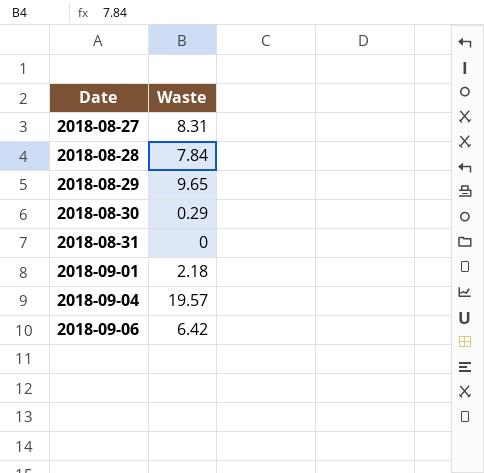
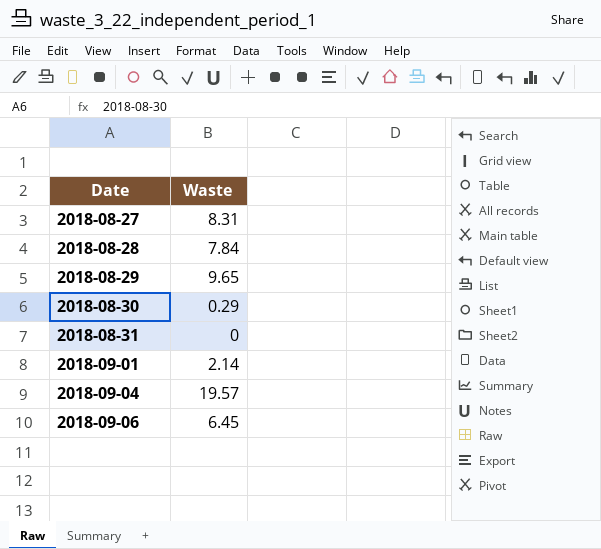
2018-09-01 | Waste: 2.18 -> 2.14
2018-09-06 | Waste: 6.42 -> 6.45

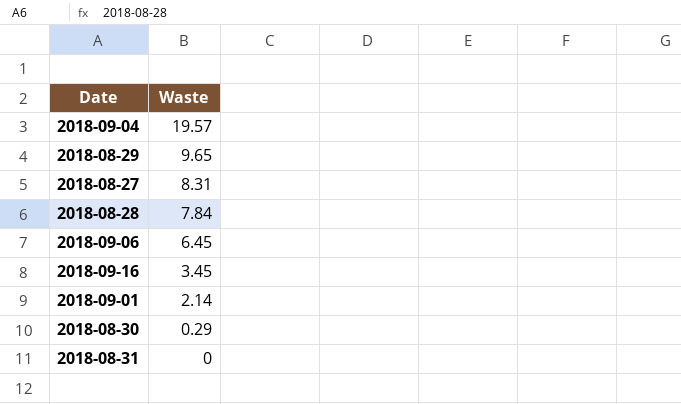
row order: Date ascending -> Waste descending
row 2018-09-16: none -> 3.45

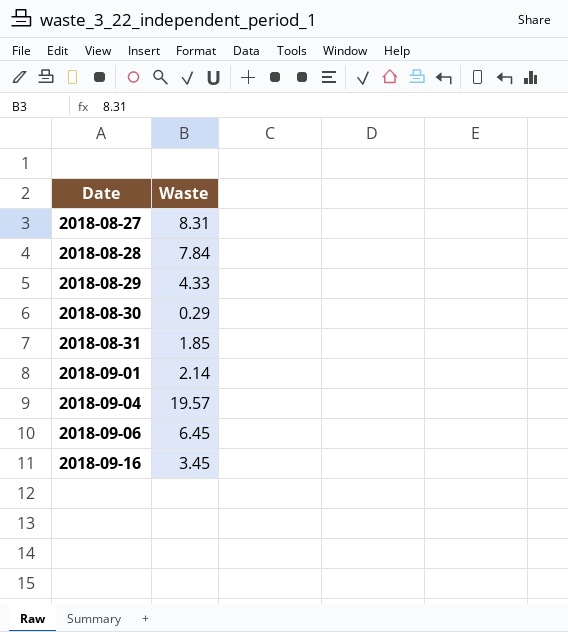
row order: Waste descending -> Date ascending
2018-08-29 | Waste: 9.65 -> 4.33
2018-08-31 | Waste: 0 -> 1.85

